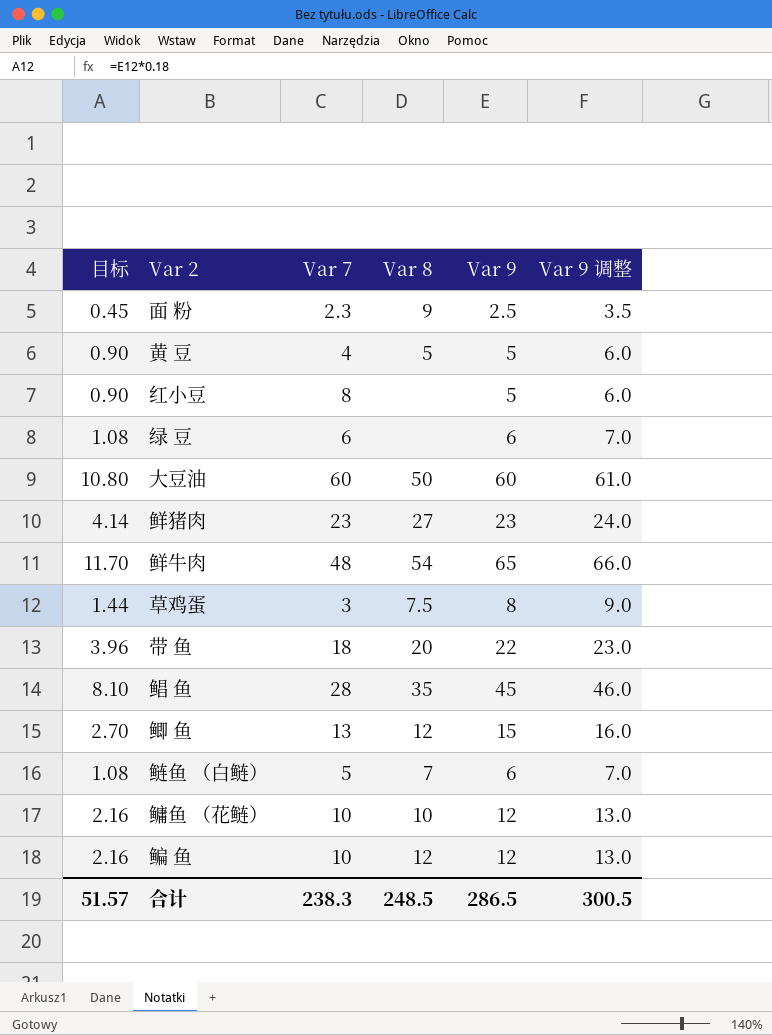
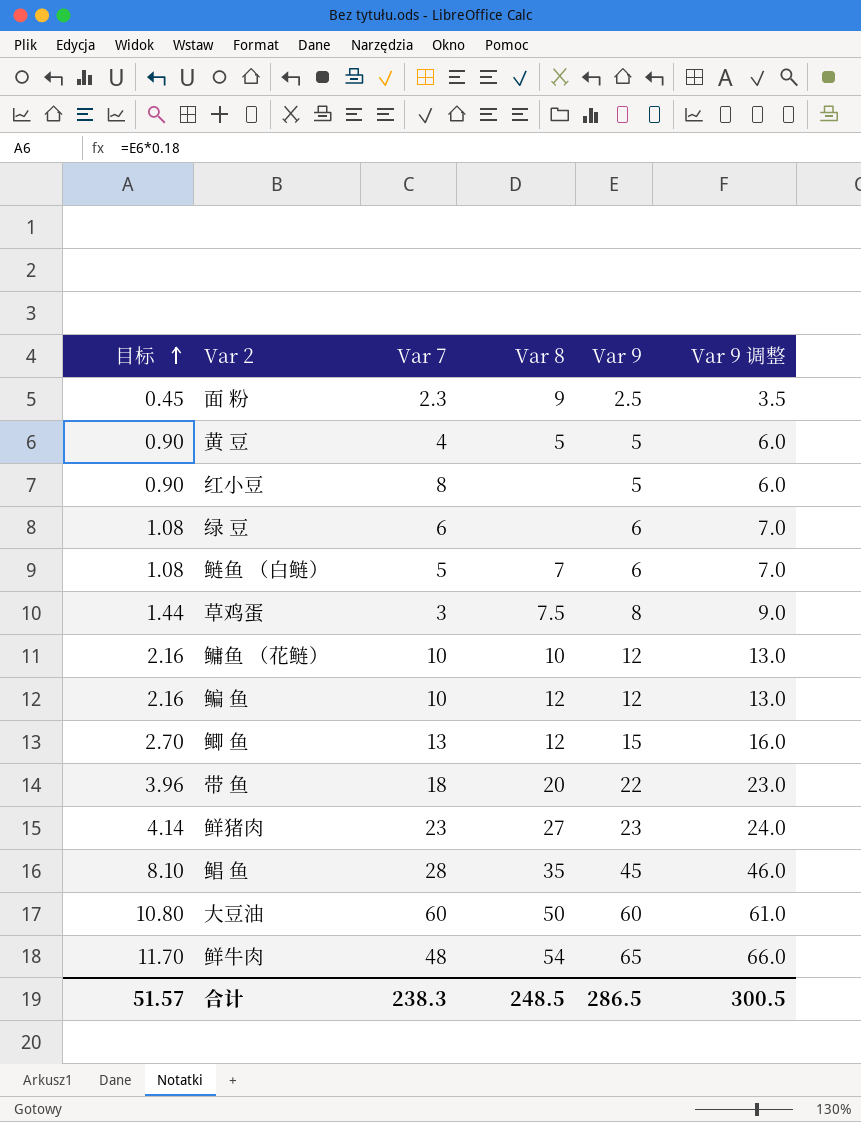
row order: none -> 目标 ascending

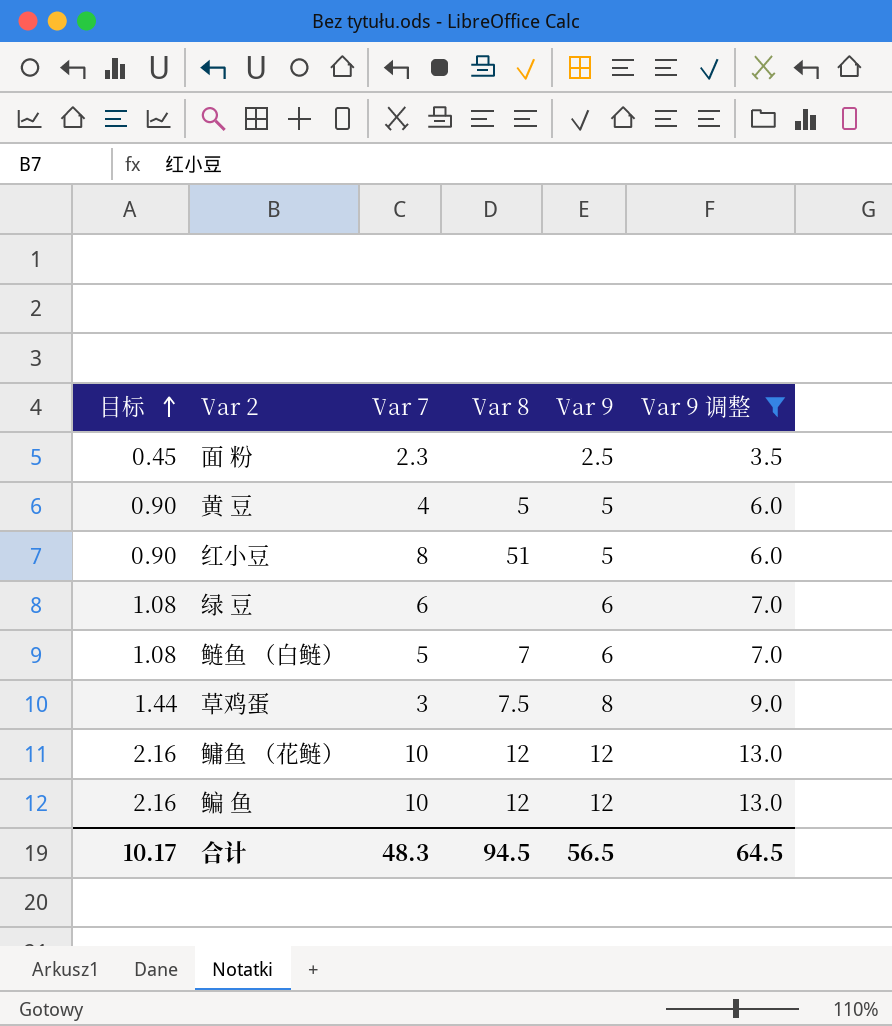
filter: none -> Var 9 调整 <= 13.0
面 粉 | Var 8: 9 -> none
红小豆 | Var 8: none -> 51
鳙鱼 （花鲢） | Var 8: 10 -> 12
合计 | 目标: 51.57 -> 10.17
合计 | Var 7: 238.3 -> 48.3
合计 | Var 8: 248.5 -> 94.5
合计 | Var 9: 286.5 -> 56.5
合计 | Var 9 调整: 300.5 -> 64.5

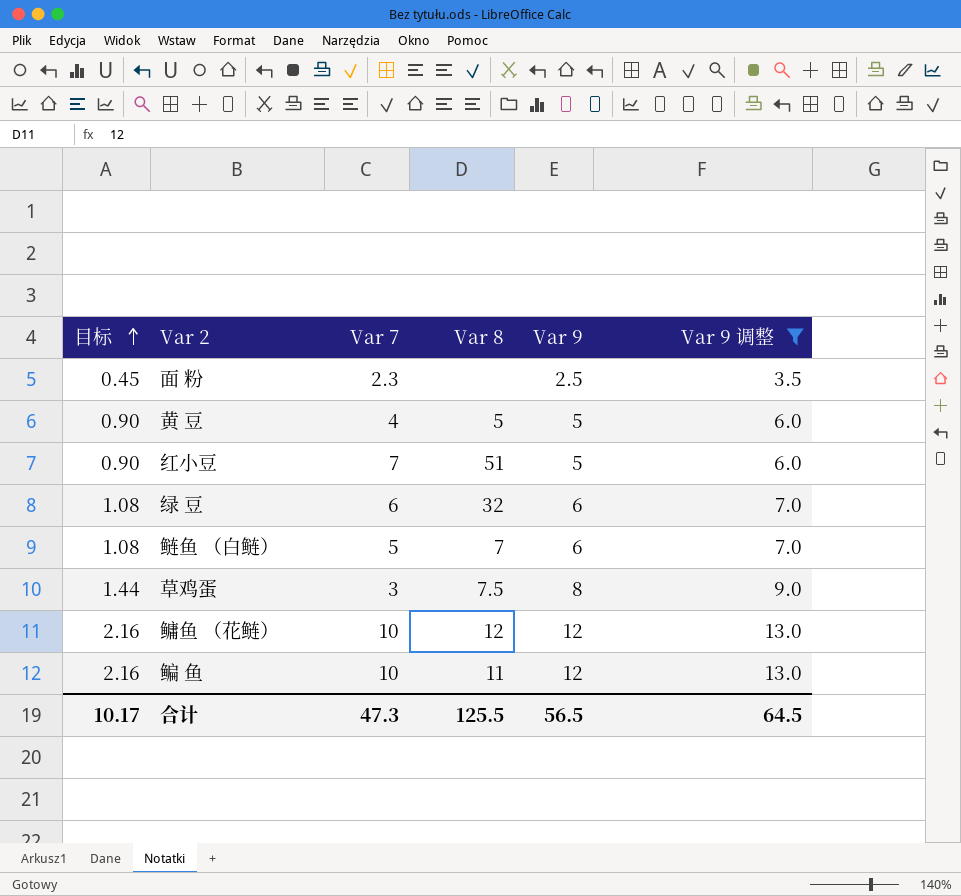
红小豆 | Var 7: 8 -> 7
绿 豆 | Var 8: none -> 32
鳊 鱼 | Var 8: 12 -> 11
合计 | Var 7: 48.3 -> 47.3
合计 | Var 8: 94.5 -> 125.5

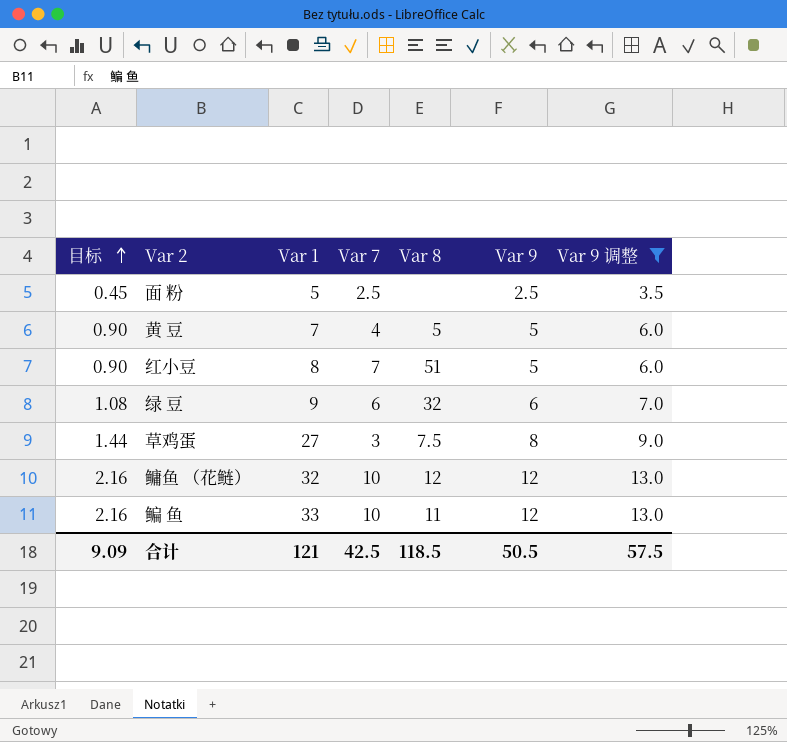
column Var 1 | position: none -> 3
row 鲢鱼 （白鲢）: 1.08 | 5 | 7 | 6 | 7.0 -> none
面 粉 | Var 7: 2.3 -> 2.5
合计 | 目标: 10.17 -> 9.09
合计 | Var 7: 47.3 -> 42.5
合计 | Var 8: 125.5 -> 118.5
合计 | Var 9: 56.5 -> 50.5
合计 | Var 9 调整: 64.5 -> 57.5

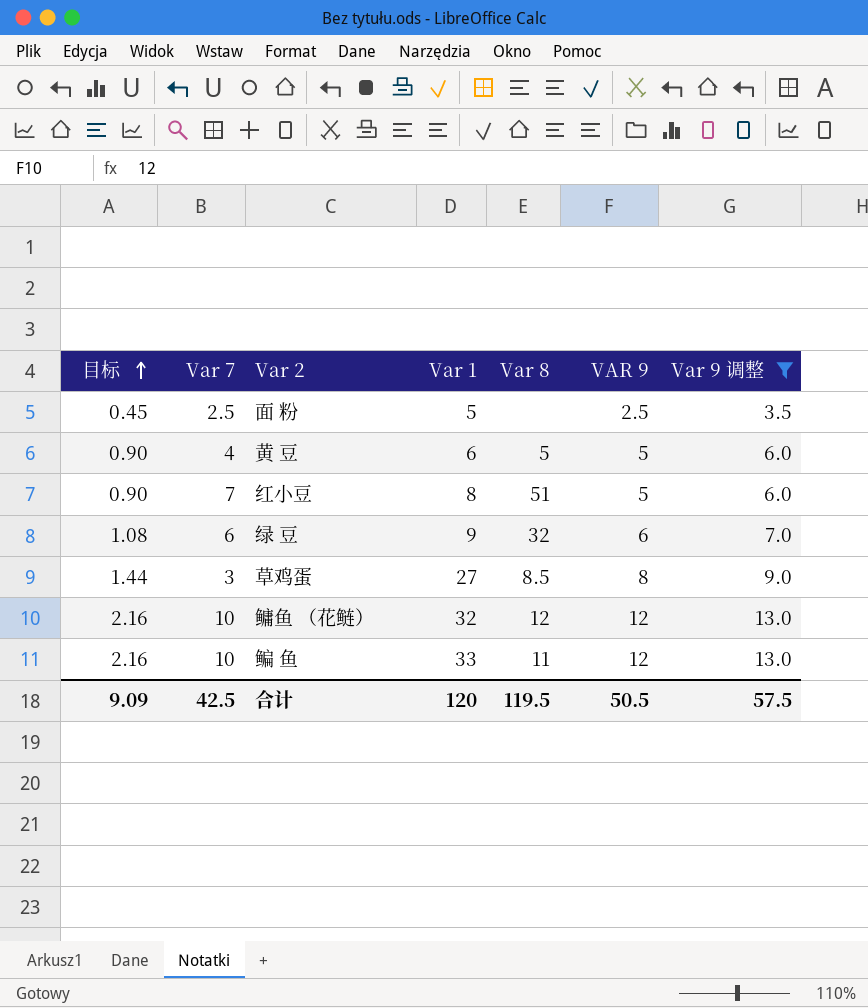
column Var 7 | position: 4 -> 2
column name: Var 9 -> VAR 9
黄 豆 | Var 1: 7 -> 6
草鸡蛋 | Var 8: 7.5 -> 8.5
合计 | Var 1: 121 -> 120
合计 | Var 8: 118.5 -> 119.5

